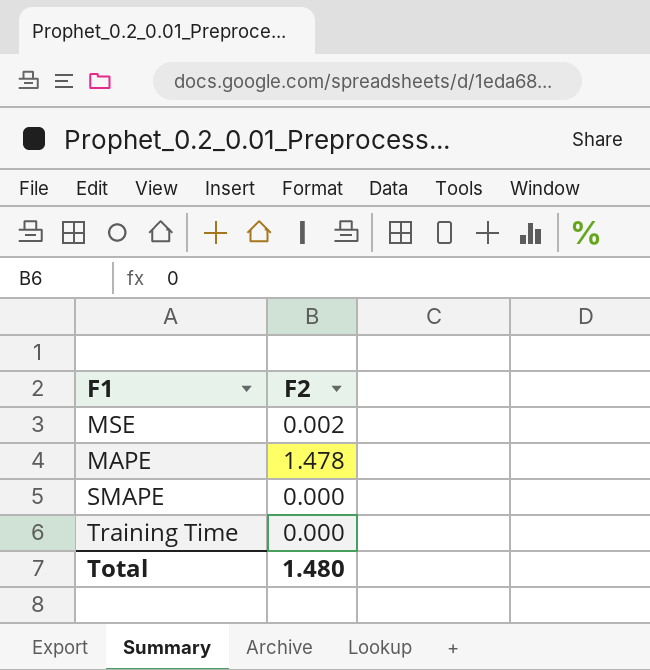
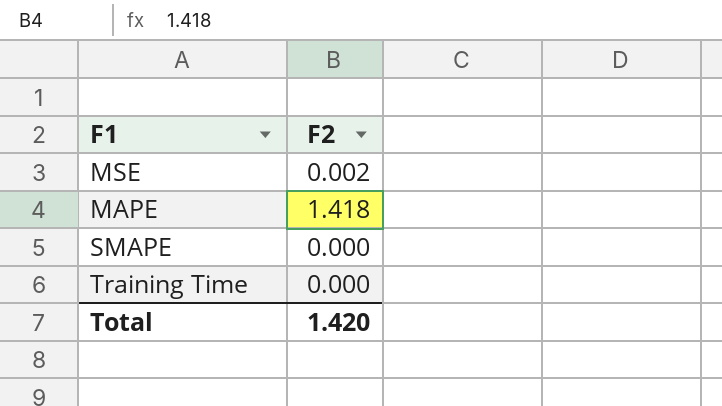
MAPE | F2: 1.478 -> 1.418
Total | F2: 1.480 -> 1.420

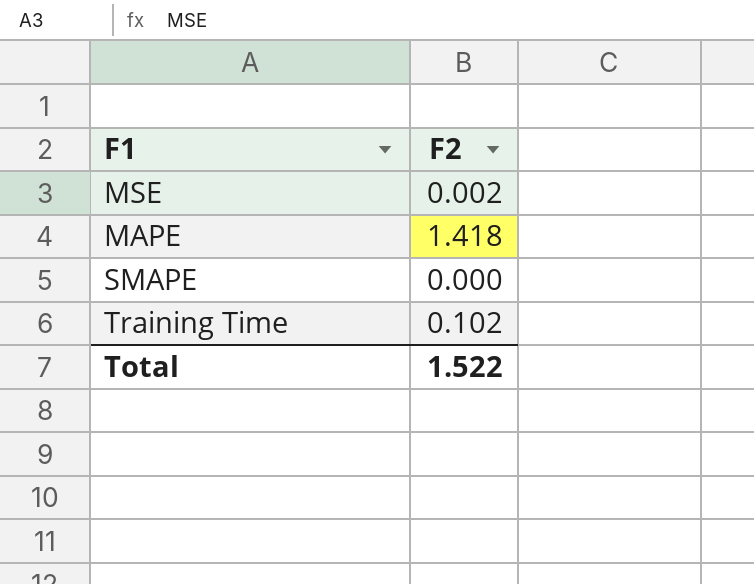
Training Time | F2: 0.000 -> 0.102
Total | F2: 1.420 -> 1.522

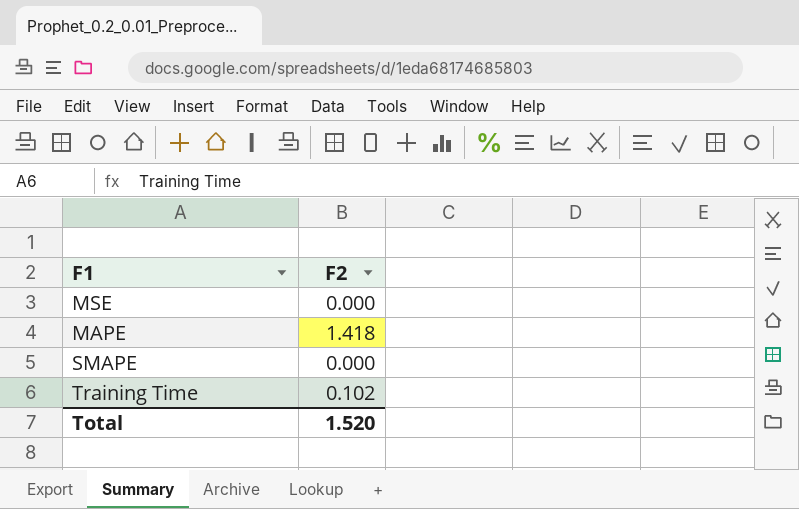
MSE | F2: 0.002 -> 0.000
Total | F2: 1.522 -> 1.520

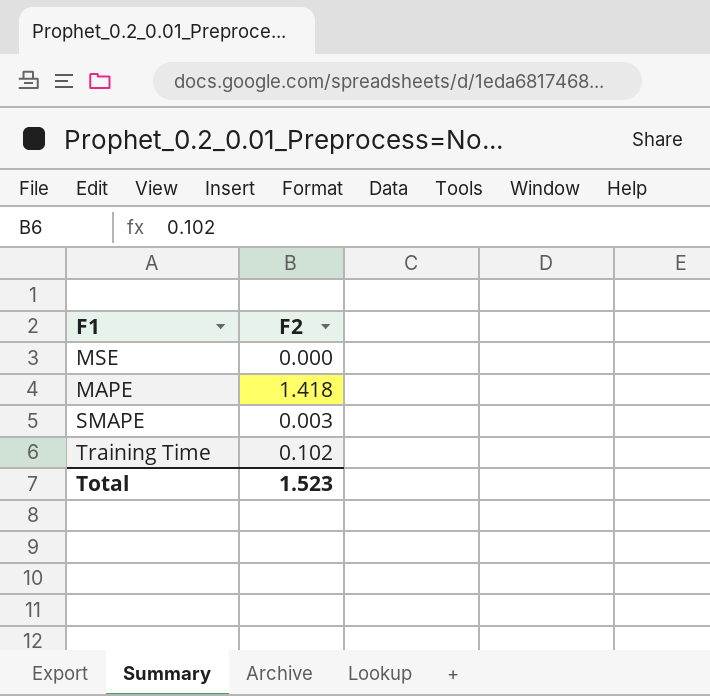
SMAPE | F2: 0.000 -> 0.003
Total | F2: 1.520 -> 1.523

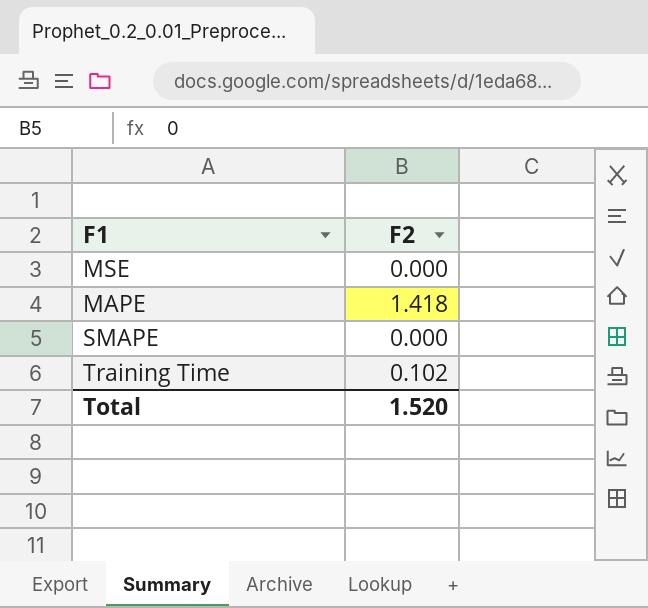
SMAPE | F2: 0.003 -> 0.000
Total | F2: 1.523 -> 1.520

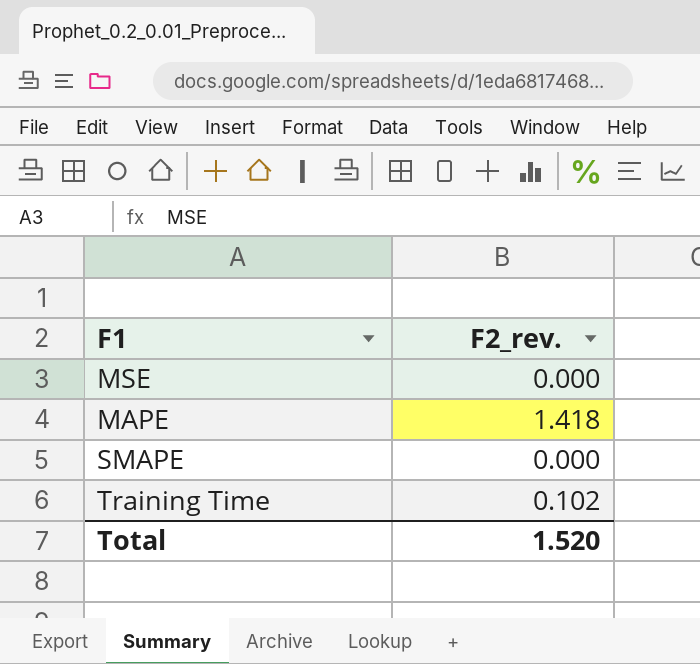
column name: F2 -> F2_rev.

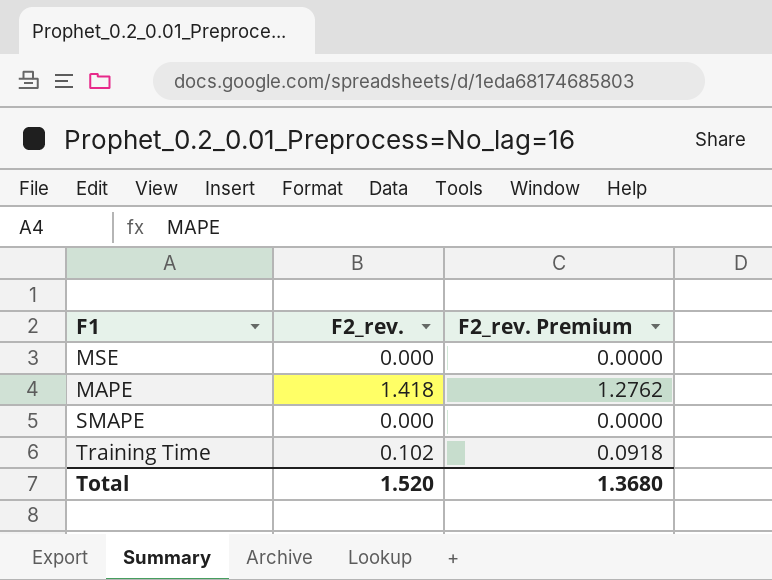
column F2_rev. Premium | formula: none -> [F2_rev.] * 0.9

